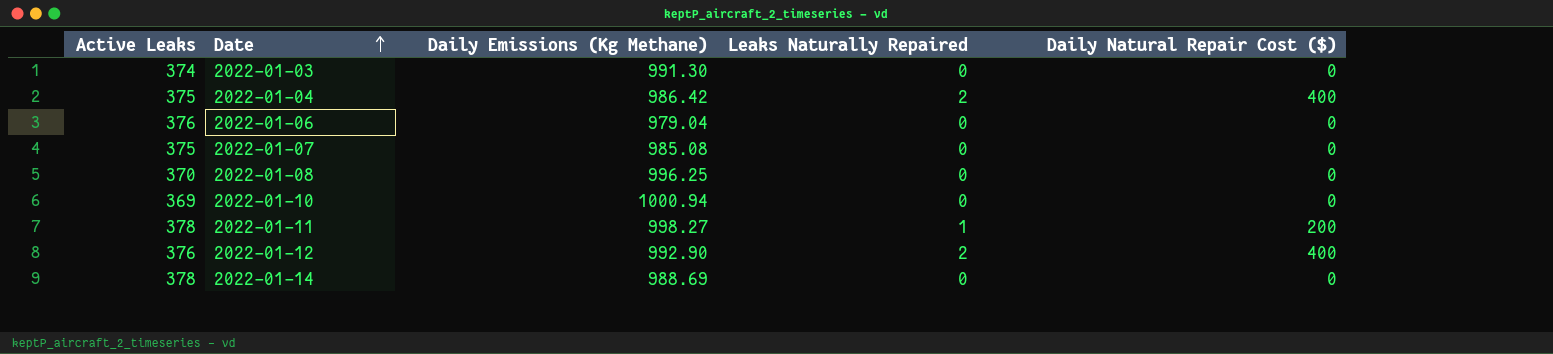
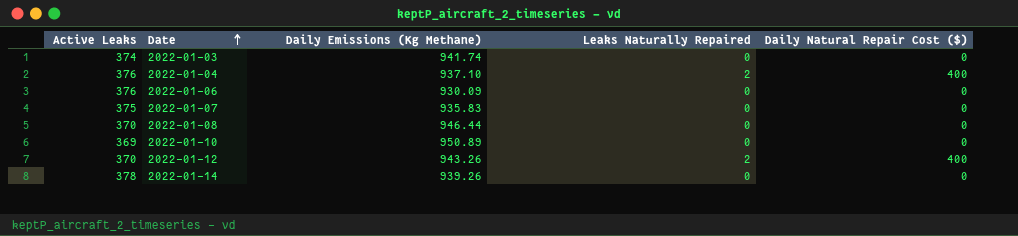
row 2022-01-11: 378 | 998.27 | 1 | 200 -> none
2022-01-03 | Daily Emissions (Kg Methane): 991.30 -> 941.74
2022-01-04 | Active Leaks: 375 -> 376
2022-01-04 | Daily Emissions (Kg Methane): 986.42 -> 937.10
2022-01-06 | Daily Emissions (Kg Methane): 979.04 -> 930.09
2022-01-07 | Daily Emissions (Kg Methane): 985.08 -> 935.83
2022-01-08 | Daily Emissions (Kg Methane): 996.25 -> 946.44
2022-01-10 | Daily Emissions (Kg Methane): 1000.94 -> 950.89
2022-01-12 | Active Leaks: 376 -> 370
2022-01-12 | Daily Emissions (Kg Methane): 992.90 -> 943.26
2022-01-14 | Daily Emissions (Kg Methane): 988.69 -> 939.26

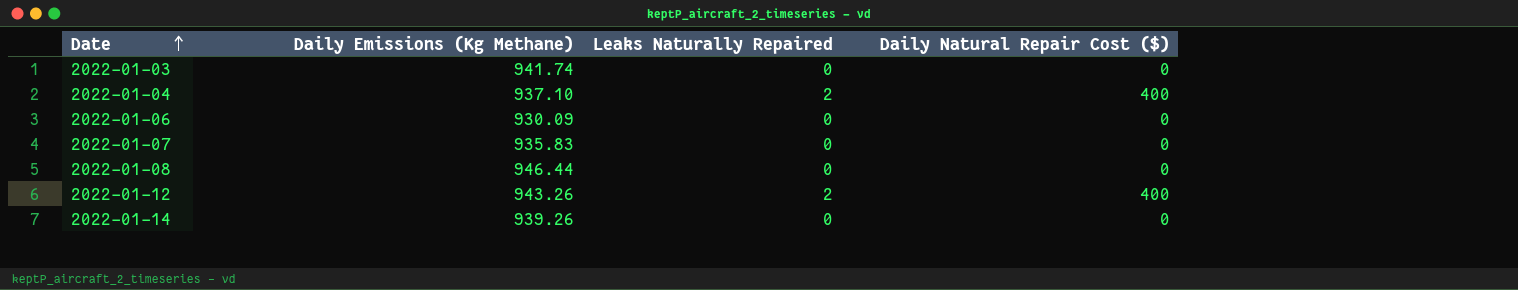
column Active Leaks | position: 1 -> none
row 2022-01-10: 369 | 950.89 | 0 | 0 -> none

